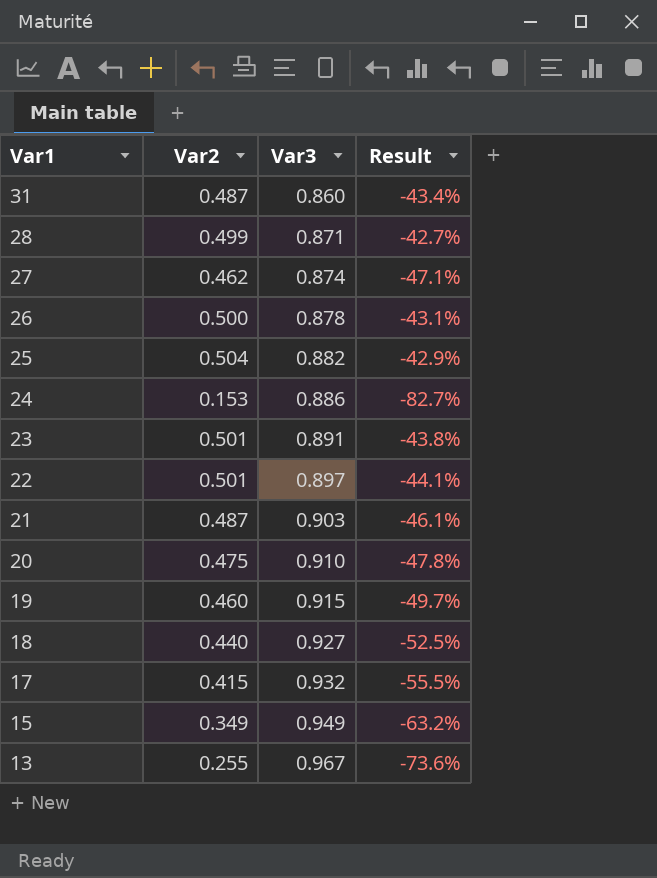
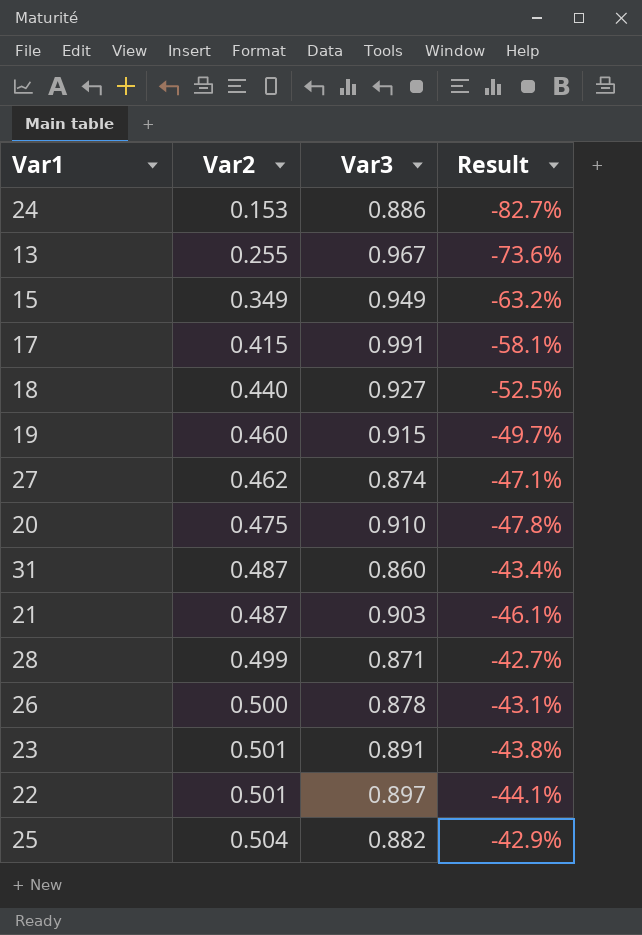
row order: Var1 descending -> Var2 ascending
17 | Var3: 0.932 -> 0.991
17 | Result: -55.5% -> -58.1%

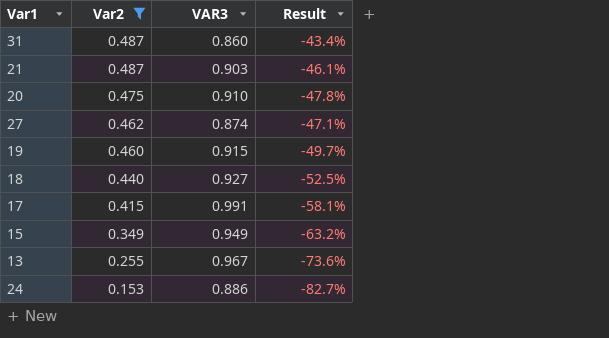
filter: none -> Var2 <= 0.487
row order: Var2 ascending -> Var2 descending
column name: Var3 -> VAR3

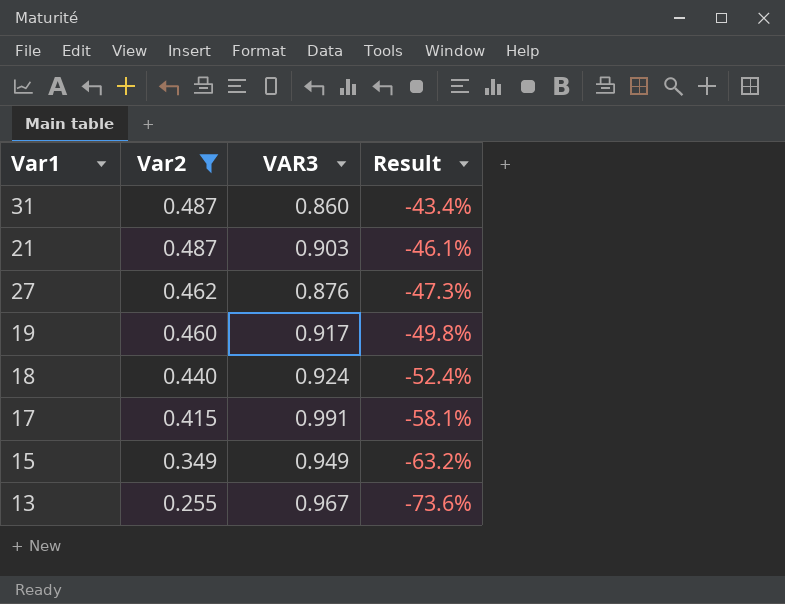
row 20: 0.475 | 0.910 | -47.8% -> none
row 24: 0.153 | 0.886 | -82.7% -> none
27 | VAR3: 0.874 -> 0.876
27 | Result: -47.1% -> -47.3%
19 | VAR3: 0.915 -> 0.917
19 | Result: -49.7% -> -49.8%
18 | VAR3: 0.927 -> 0.924
18 | Result: -52.5% -> -52.4%

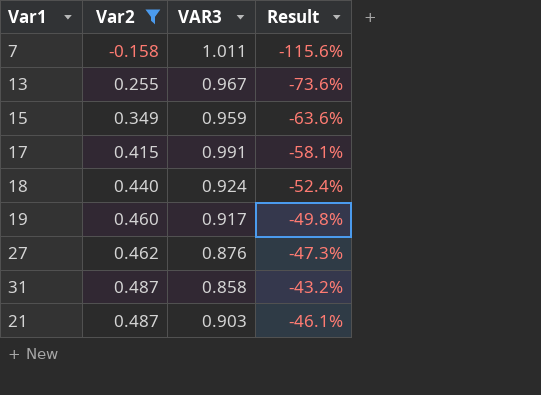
row order: Var2 descending -> Var2 ascending
row 7: none -> -0.158 | 1.011 | -115.6%
15 | VAR3: 0.949 -> 0.959
15 | Result: -63.2% -> -63.6%
31 | VAR3: 0.860 -> 0.858
31 | Result: -43.4% -> -43.2%

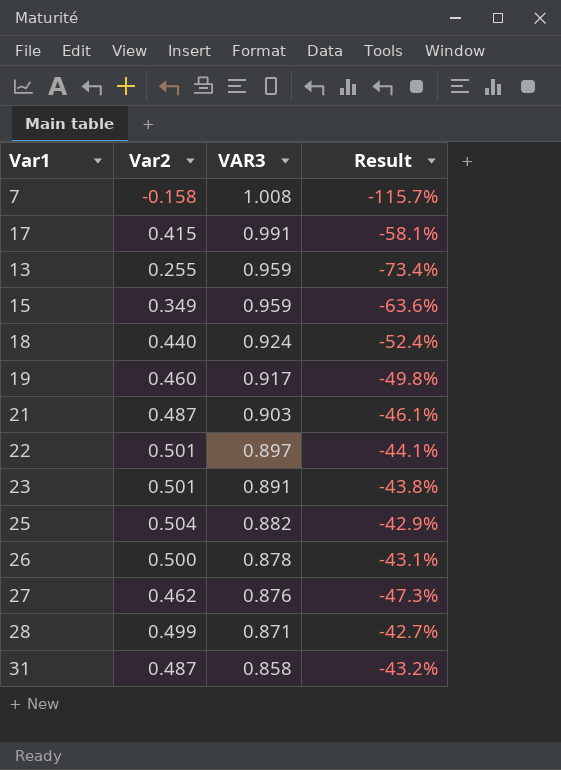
filter: Var2 <= 0.487 -> none
row order: Var2 ascending -> VAR3 descending
7 | VAR3: 1.011 -> 1.008
7 | Result: -115.6% -> -115.7%
13 | VAR3: 0.967 -> 0.959
13 | Result: -73.6% -> -73.4%

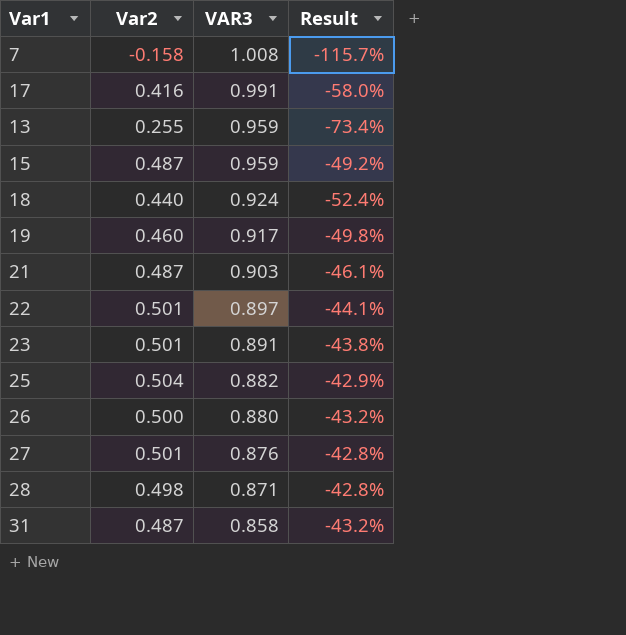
17 | Var2: 0.415 -> 0.416
17 | Result: -58.1% -> -58.0%
15 | Var2: 0.349 -> 0.487
15 | Result: -63.6% -> -49.2%
26 | VAR3: 0.878 -> 0.880
26 | Result: -43.1% -> -43.2%
27 | Var2: 0.462 -> 0.501
27 | Result: -47.3% -> -42.8%
28 | Var2: 0.499 -> 0.498
28 | Result: -42.7% -> -42.8%

